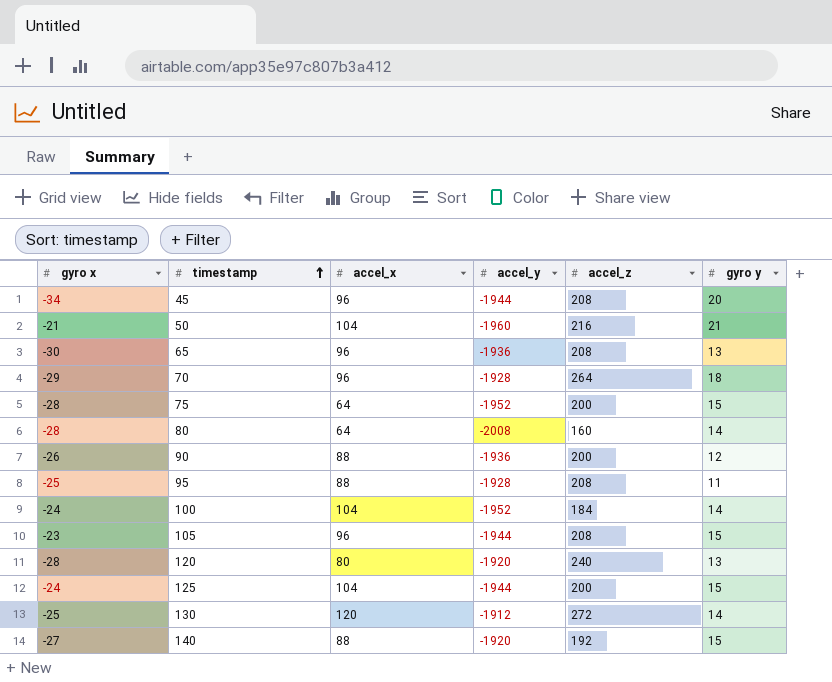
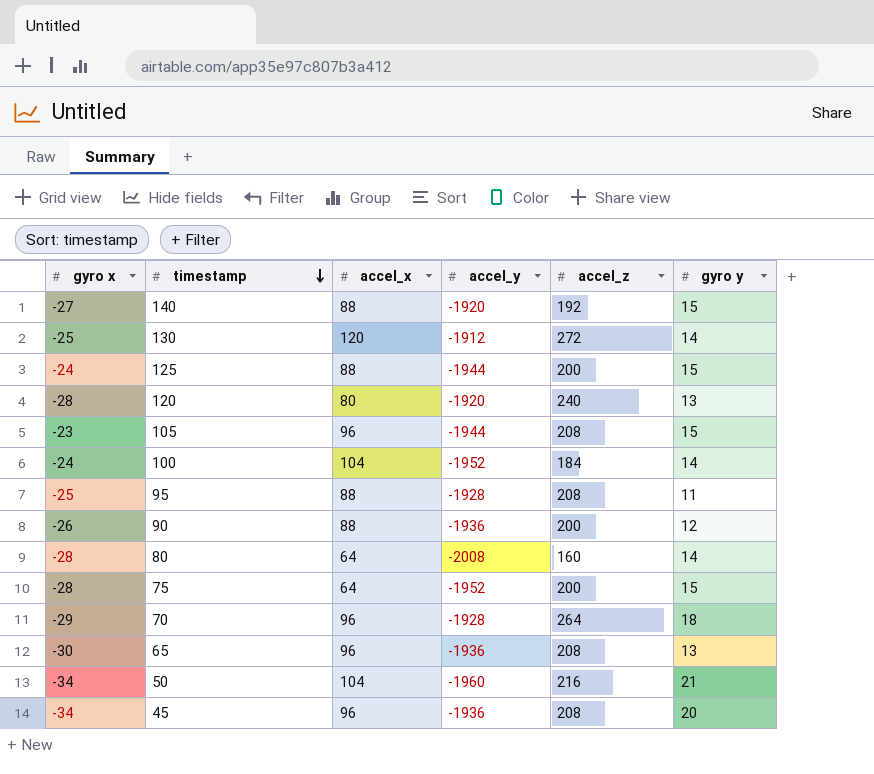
row order: timestamp ascending -> timestamp descending
125 | accel_x: 104 -> 88
50 | gyro x: -21 -> -34
45 | accel_y: -1944 -> -1936

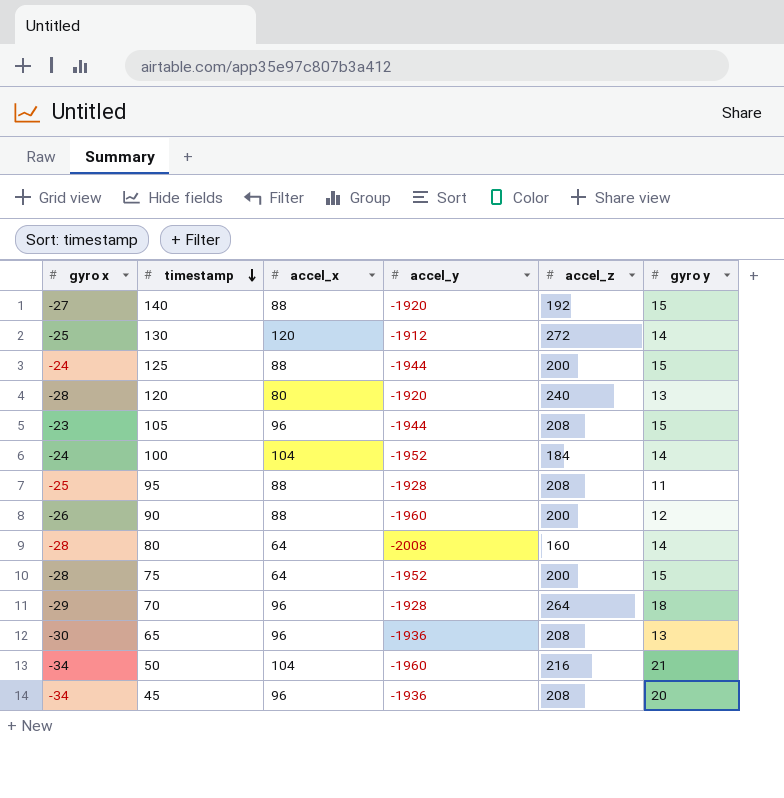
90 | accel_y: -1936 -> -1960

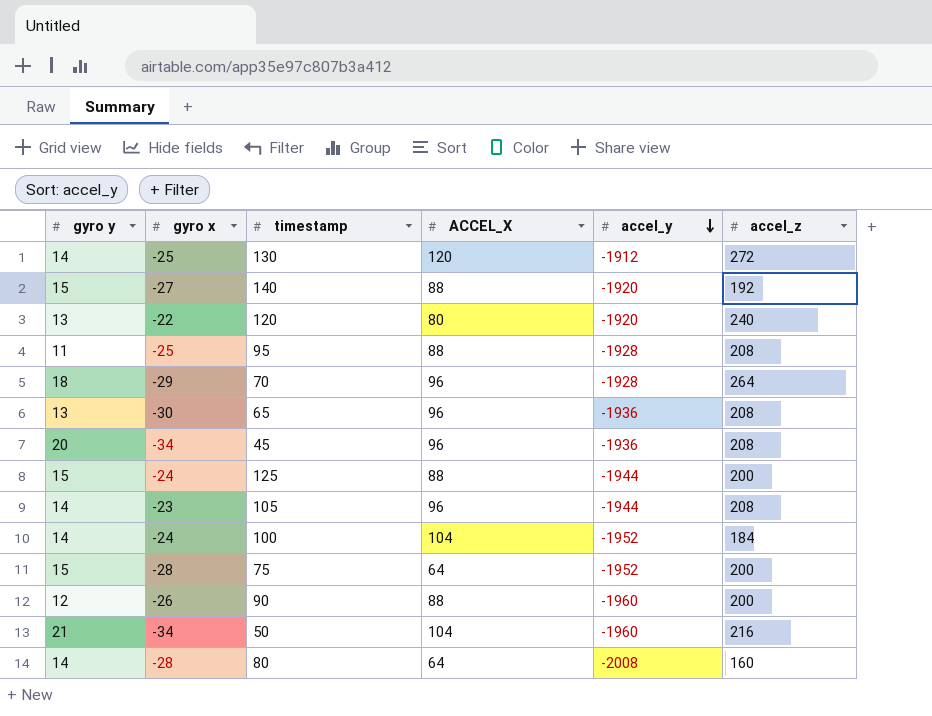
row order: timestamp descending -> accel_y descending
column gyro y | position: 6 -> 1
column name: accel_x -> ACCEL_X
120 | gyro x: -28 -> -22
105 | gyro y: 15 -> 14

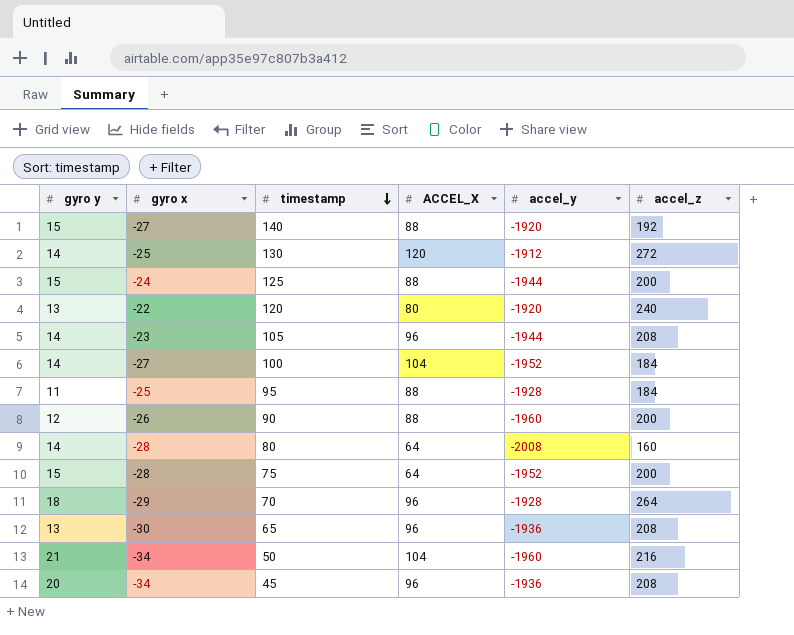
row order: accel_y descending -> timestamp descending
100 | gyro x: -24 -> -27
95 | accel_z: 208 -> 184

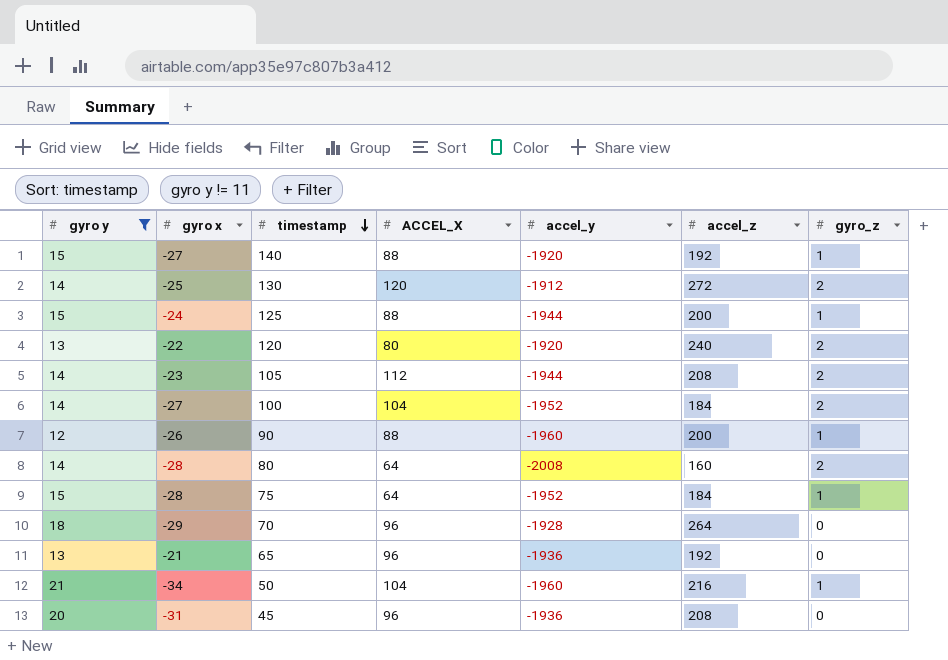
filter: none -> gyro y != 11
column gyro_z | position: none -> 7
105 | ACCEL_X: 96 -> 112
75 | accel_z: 200 -> 184
65 | gyro x: -30 -> -21
65 | accel_z: 208 -> 192
45 | gyro x: -34 -> -31

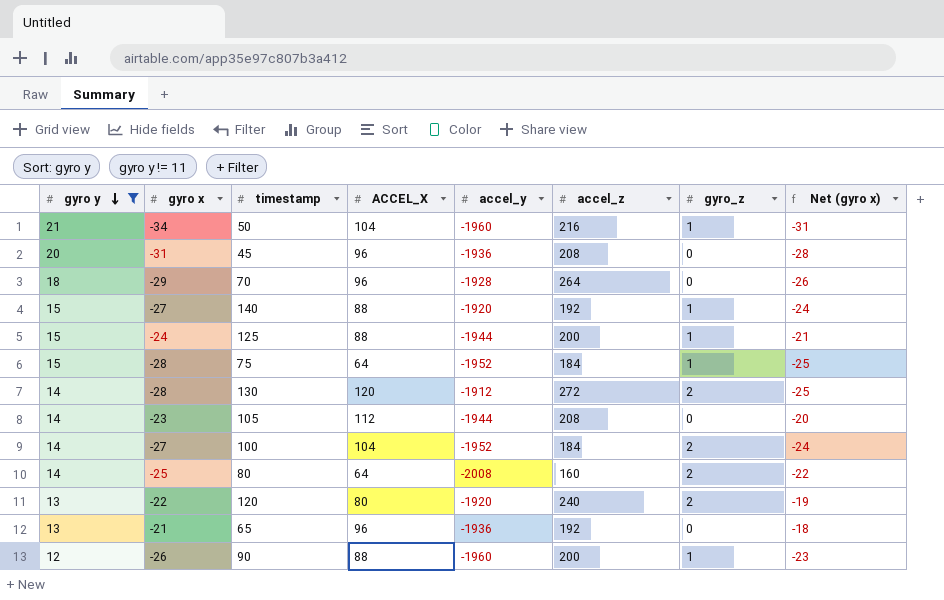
row order: timestamp descending -> gyro y descending
column Net (gyro x) | formula: none -> [gyro x] + 3
130 | gyro x: -25 -> -28
105 | gyro_z: 2 -> 0
80 | gyro x: -28 -> -25

